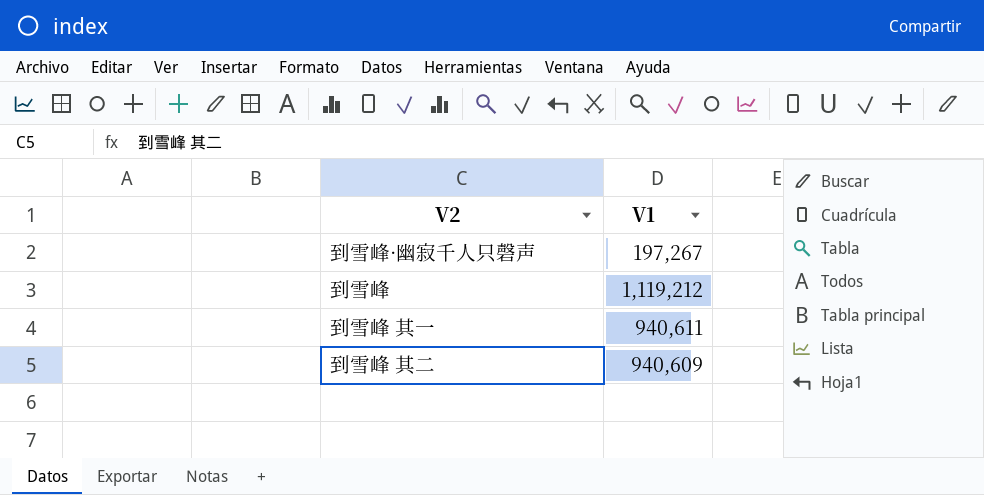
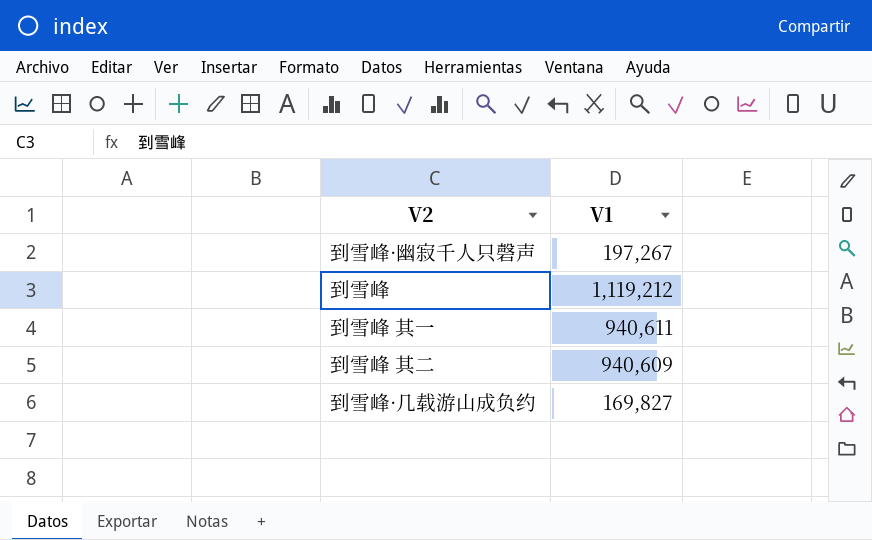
row 到雪峰·几载游山成负约: none -> 169,827

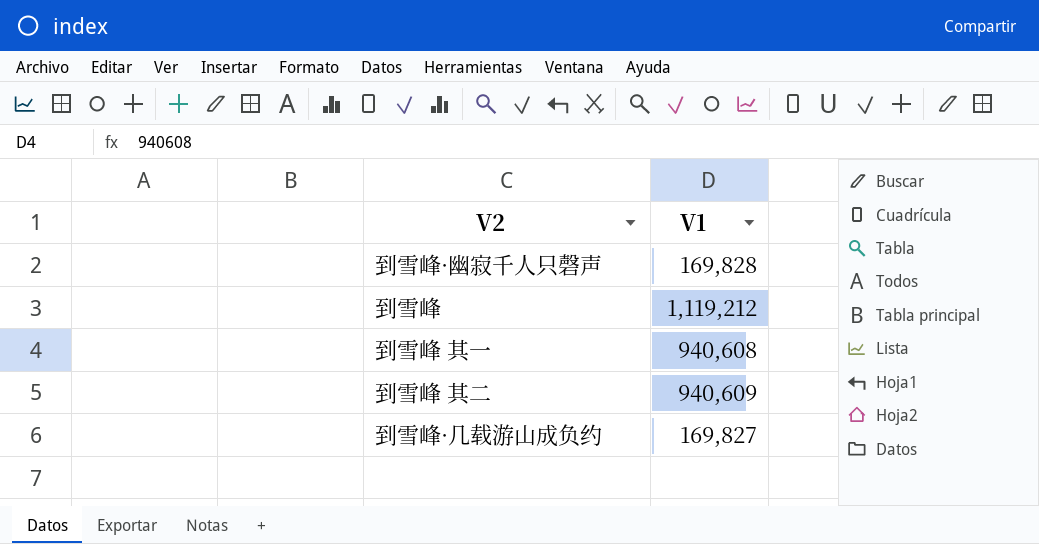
到雪峰·幽寂千人只磬声 | V1: 197,267 -> 169,828
到雪峰 其一 | V1: 940,611 -> 940,608

